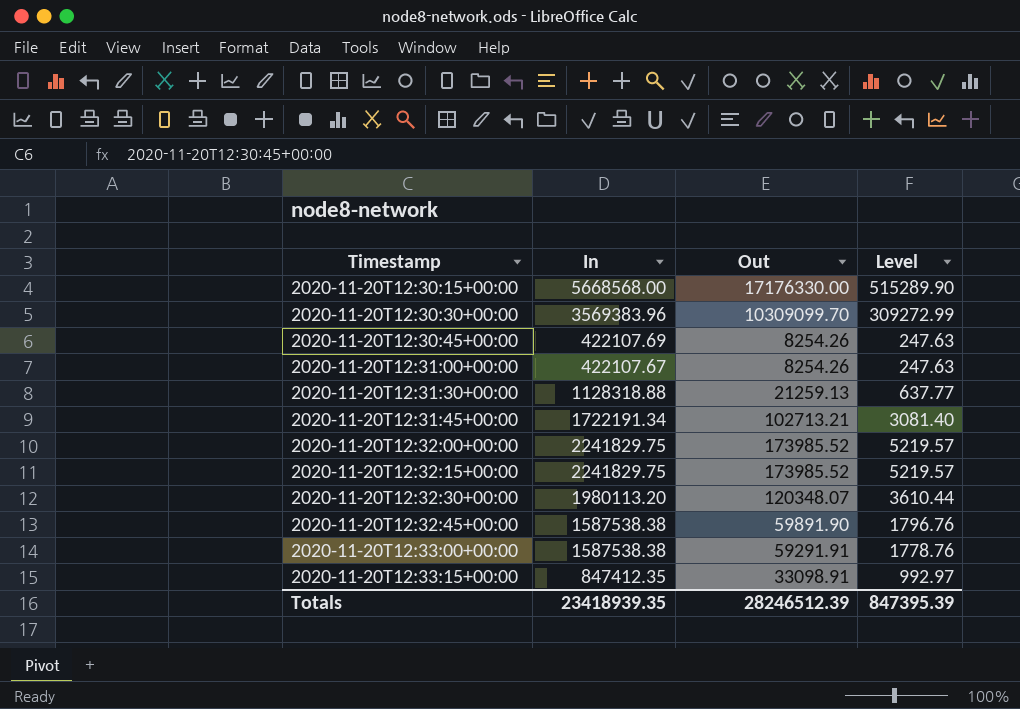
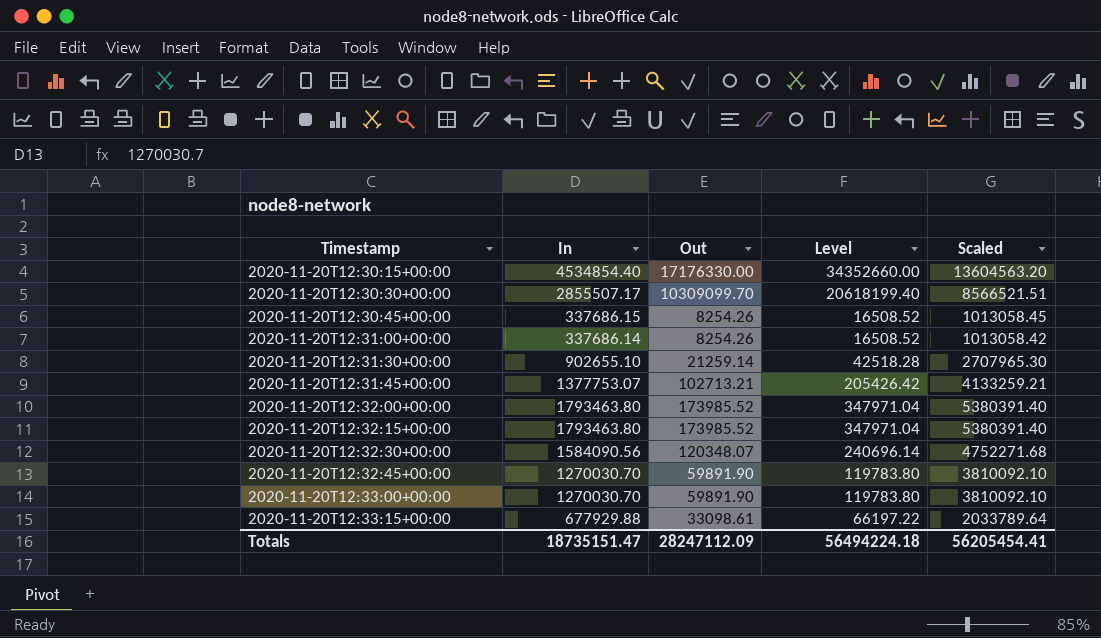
column Level | formula: [Out] * 0.03 -> [Out] * 2
column Scaled | formula: none -> [In] * 3
2020-11-20T12:30:15+00:00 | In: 5668568.00 -> 4534854.40
2020-11-20T12:30:30+00:00 | In: 3569383.96 -> 2855507.17
2020-11-20T12:30:45+00:00 | In: 422107.69 -> 337686.15
2020-11-20T12:31:00+00:00 | In: 422107.67 -> 337686.14
2020-11-20T12:31:30+00:00 | In: 1128318.88 -> 902655.10
2020-11-20T12:31:30+00:00 | Out: 21259.13 -> 21259.14
2020-11-20T12:31:45+00:00 | In: 1722191.34 -> 1377753.07
2020-11-20T12:32:00+00:00 | In: 2241829.75 -> 1793463.80
2020-11-20T12:32:15+00:00 | In: 2241829.75 -> 1793463.80
2020-11-20T12:32:30+00:00 | In: 1980113.20 -> 1584090.56
2020-11-20T12:32:45+00:00 | In: 1587538.38 -> 1270030.70
2020-11-20T12:33:00+00:00 | In: 1587538.38 -> 1270030.70
2020-11-20T12:33:00+00:00 | Out: 59291.91 -> 59891.90
2020-11-20T12:33:15+00:00 | In: 847412.35 -> 677929.88
2020-11-20T12:33:15+00:00 | Out: 33098.91 -> 33098.61
Totals | In: 23418939.35 -> 18735151.47
Totals | Out: 28246512.39 -> 28247112.09
Totals | Level: 847395.39 -> 56494224.18

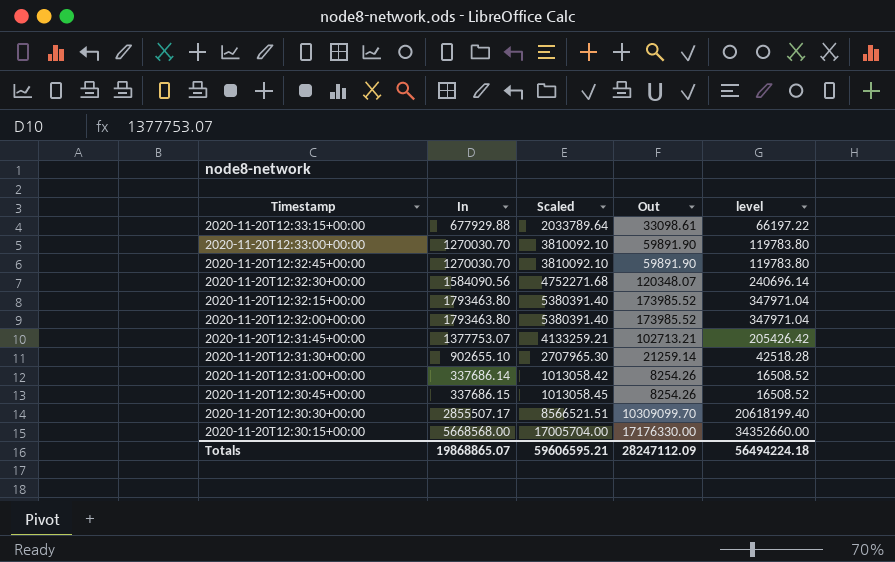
row order: Timestamp ascending -> Timestamp descending
column Scaled | position: 5 -> 3
column name: Level -> level
2020-11-20T12:30:15+00:00 | In: 4534854.40 -> 5668568.00
2020-11-20T12:30:15+00:00 | Scaled: 13604563.20 -> 17005704.00
Totals | In: 18735151.47 -> 19868865.07
Totals | Scaled: 56205454.41 -> 59606595.21

